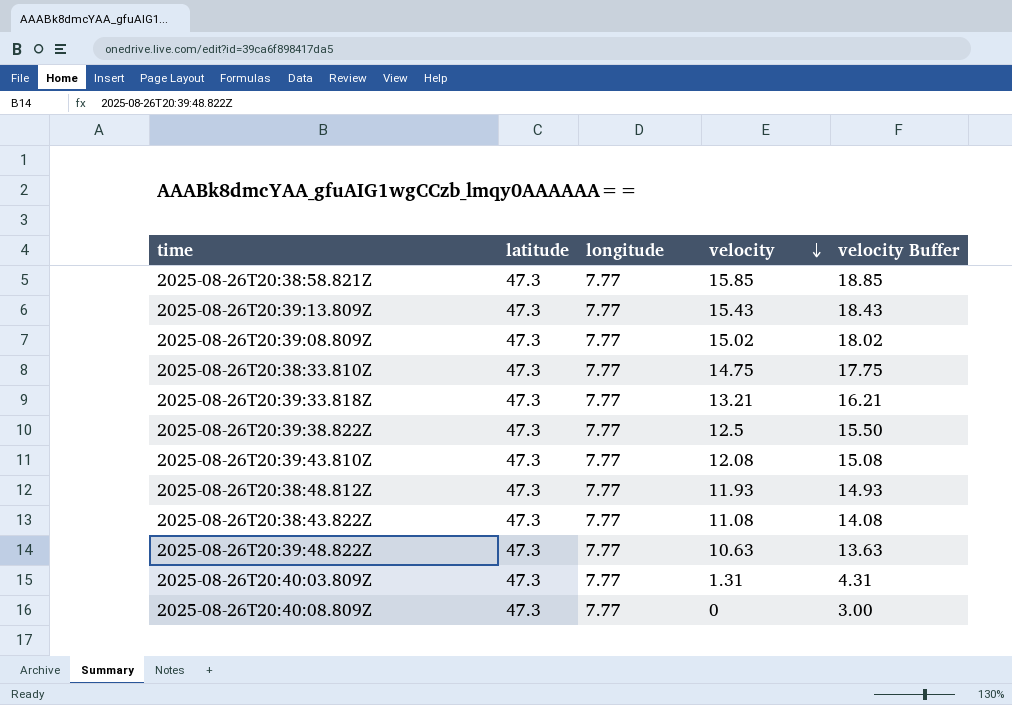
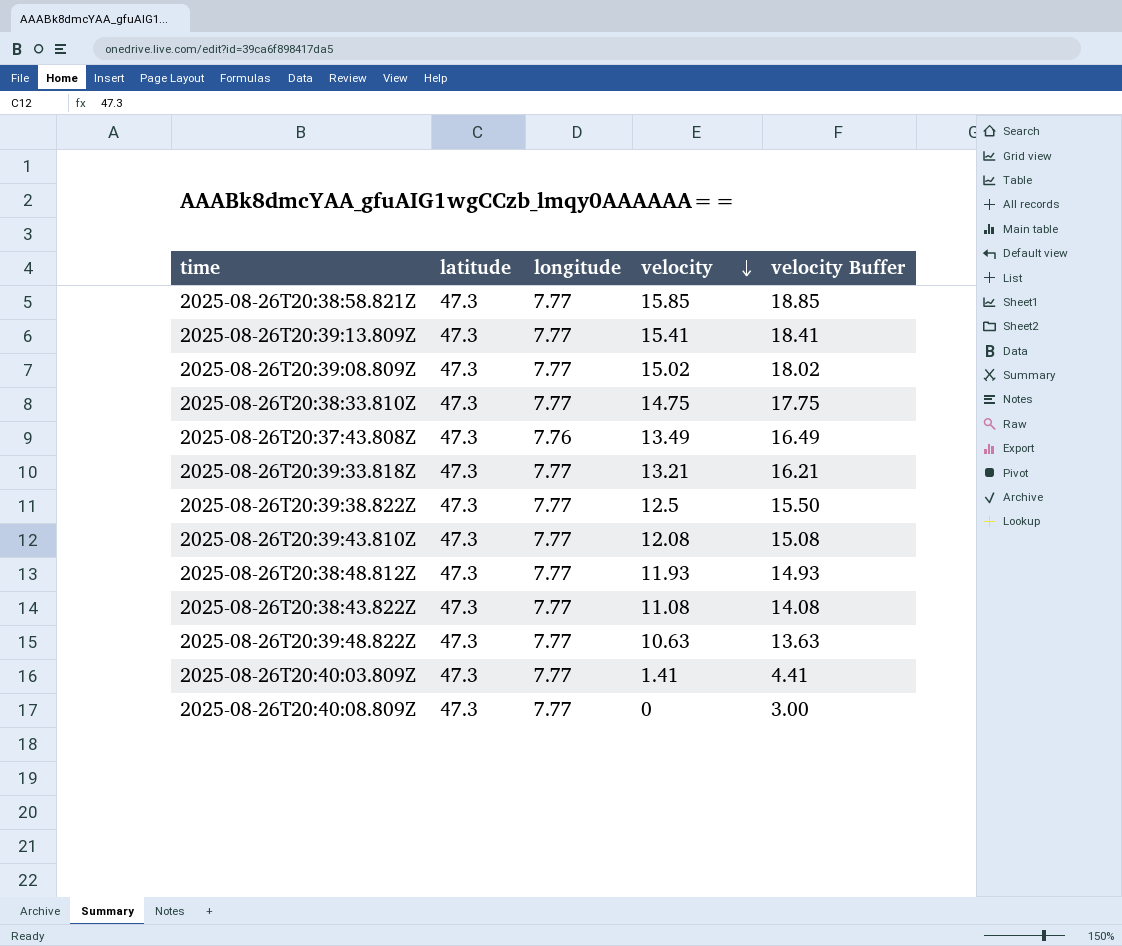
2025-08-26T20:39:13.809Z | velocity: 15.43 -> 15.41
2025-08-26T20:39:13.809Z | velocity Buffer: 18.43 -> 18.41
row 2025-08-26T20:37:43.808Z: none -> 47.3 | 7.76 | 13.49 | 16.49
2025-08-26T20:40:03.809Z | velocity: 1.31 -> 1.41
2025-08-26T20:40:03.809Z | velocity Buffer: 4.31 -> 4.41

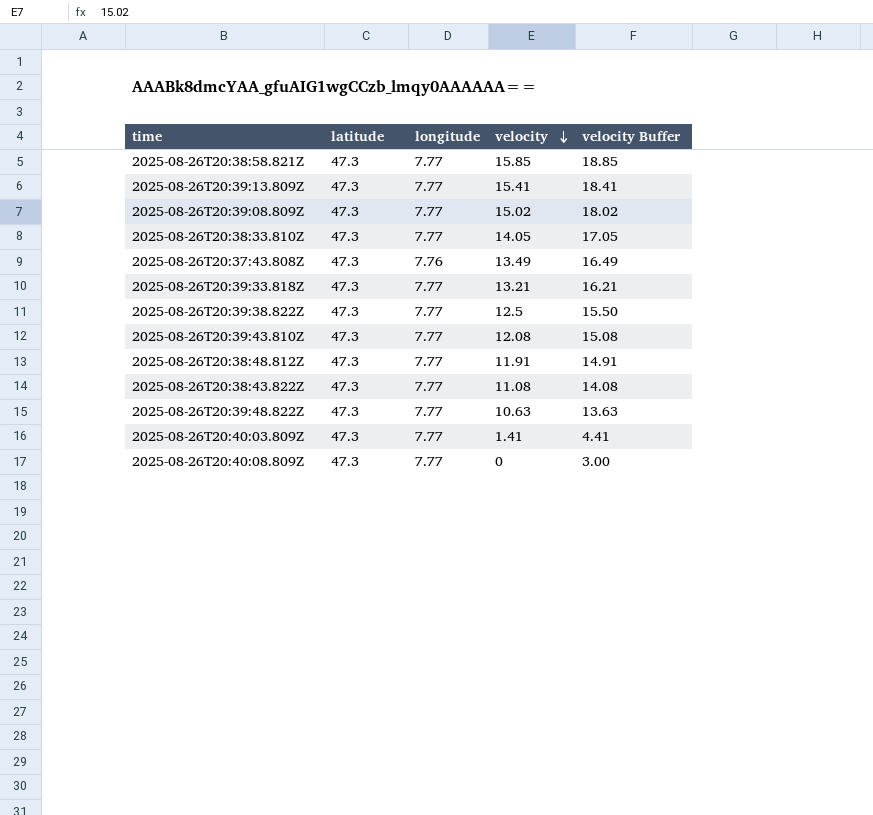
2025-08-26T20:38:33.810Z | velocity: 14.75 -> 14.05
2025-08-26T20:38:33.810Z | velocity Buffer: 17.75 -> 17.05
2025-08-26T20:38:48.812Z | velocity: 11.93 -> 11.91
2025-08-26T20:38:48.812Z | velocity Buffer: 14.93 -> 14.91

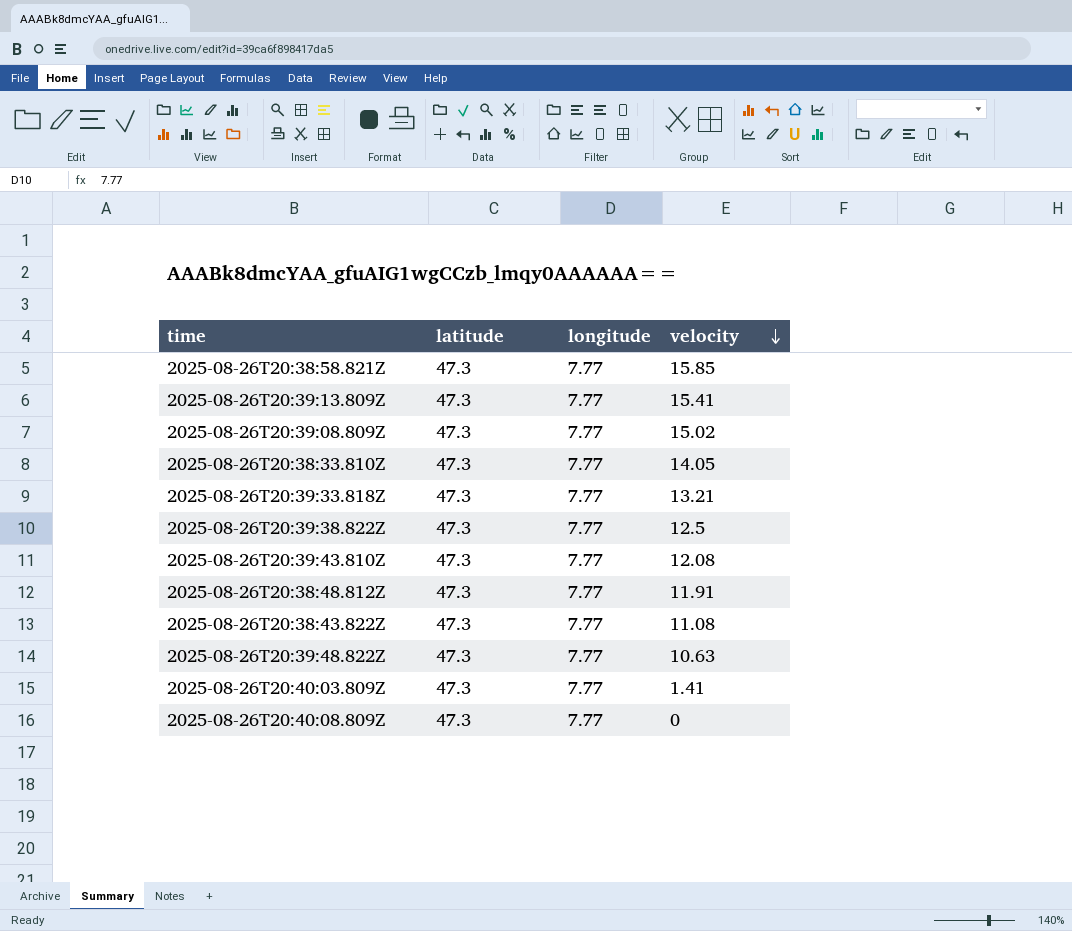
column velocity Buffer | formula: [velocity] + 3 -> none
row 2025-08-26T20:37:43.808Z: 47.3 | 7.76 | 13.49 | 16.49 -> none

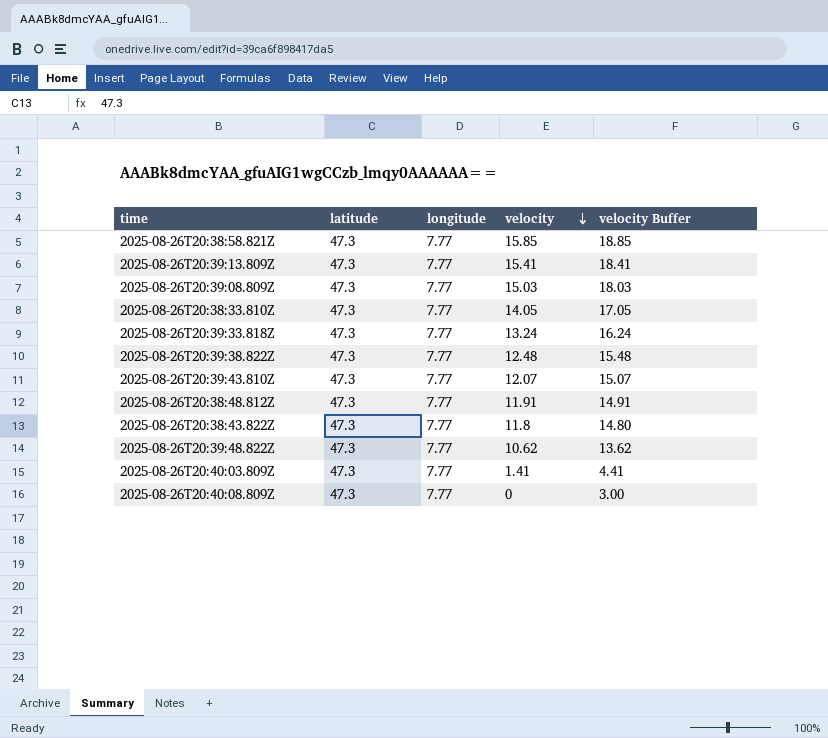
column velocity Buffer | formula: none -> [velocity] + 3
2025-08-26T20:39:08.809Z | velocity: 15.02 -> 15.03
2025-08-26T20:39:33.818Z | velocity: 13.21 -> 13.24
2025-08-26T20:39:38.822Z | velocity: 12.5 -> 12.48
2025-08-26T20:39:43.810Z | velocity: 12.08 -> 12.07
2025-08-26T20:38:43.822Z | velocity: 11.08 -> 11.8
2025-08-26T20:39:48.822Z | velocity: 10.63 -> 10.62

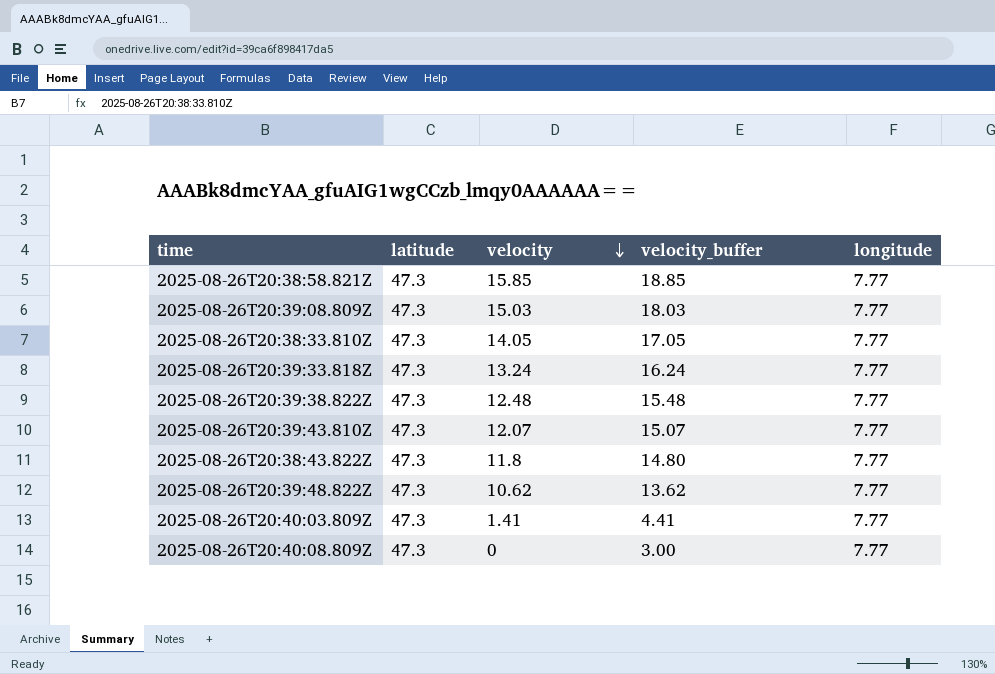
column name: velocity Buffer -> velocity_buffer
column longitude | position: 3 -> 5
row 2025-08-26T20:39:13.809Z: 47.3 | 7.77 | 15.41 | 18.41 -> none
row 2025-08-26T20:38:48.812Z: 47.3 | 7.77 | 11.91 | 14.91 -> none

